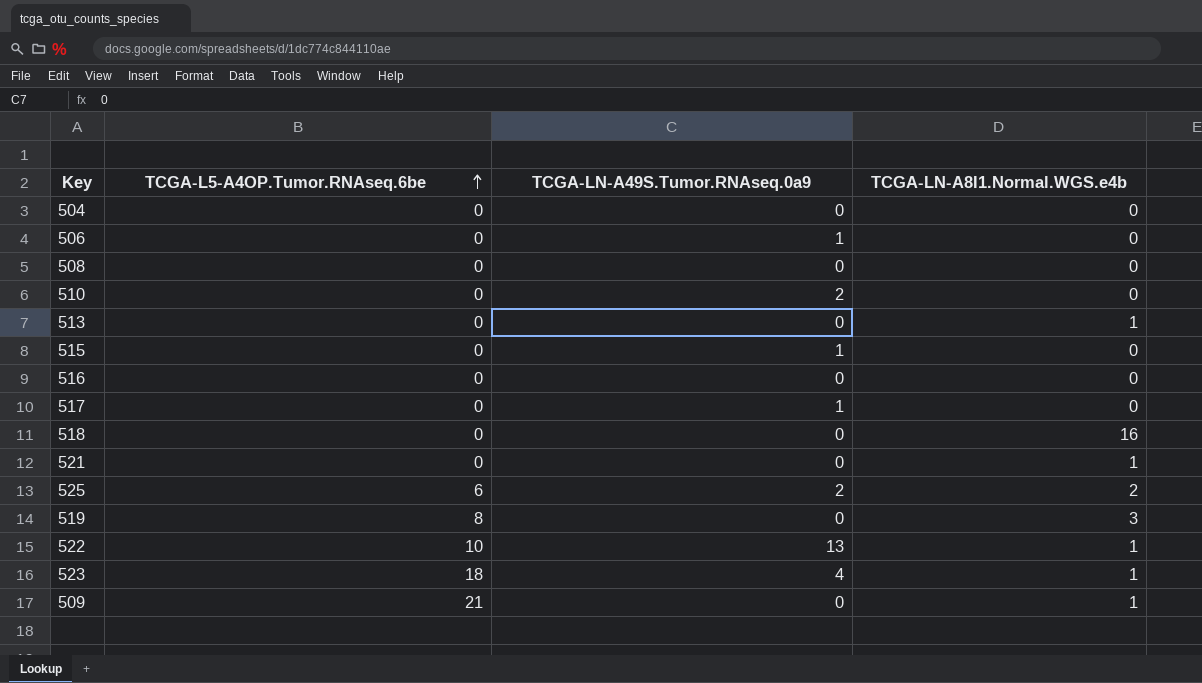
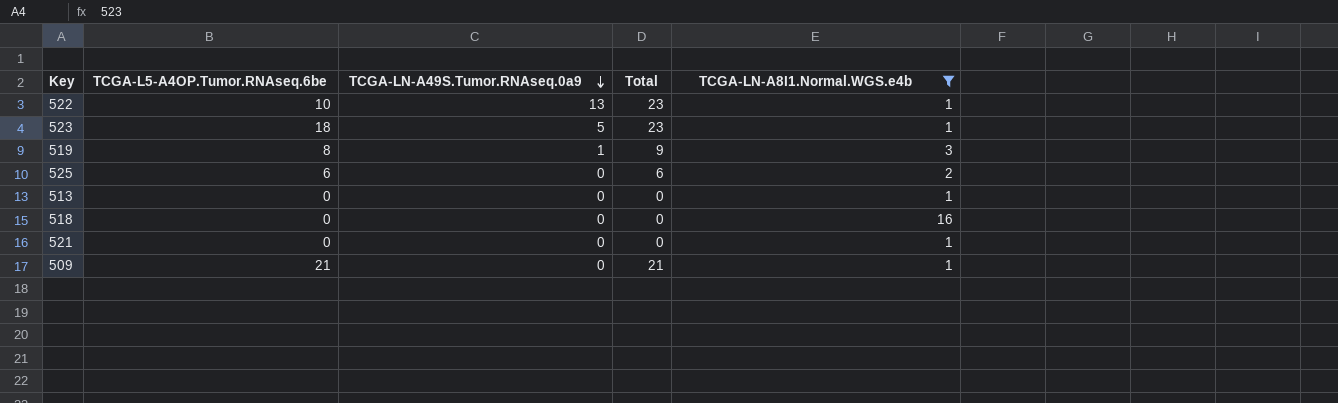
filter: none -> TCGA-LN-A8I1.Normal.WGS.e4b != 0
row order: TCGA-L5-A4OP.Tumor.RNAseq.6be ascending -> TCGA-LN-A49S.Tumor.RNAseq.0a9 descending
column Total | formula: none -> [TCGA-L5-A4OP.Tumor.RNAseq.6be] + [TCGA-LN-A49S.Tumor.RNAseq.0a9]
523 | TCGA-LN-A49S.Tumor.RNAseq.0a9: 4 -> 5
519 | TCGA-LN-A49S.Tumor.RNAseq.0a9: 0 -> 1
525 | TCGA-LN-A49S.Tumor.RNAseq.0a9: 2 -> 0

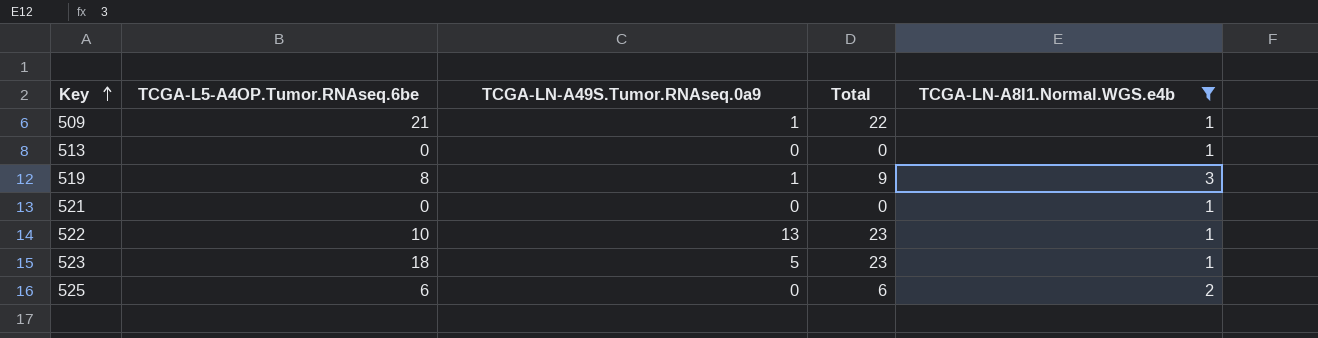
row order: TCGA-LN-A49S.Tumor.RNAseq.0a9 descending -> Key ascending
row 518: 0 | 0 | 0 | 16 -> none
509 | TCGA-LN-A49S.Tumor.RNAseq.0a9: 0 -> 1
509 | Total: 21 -> 22

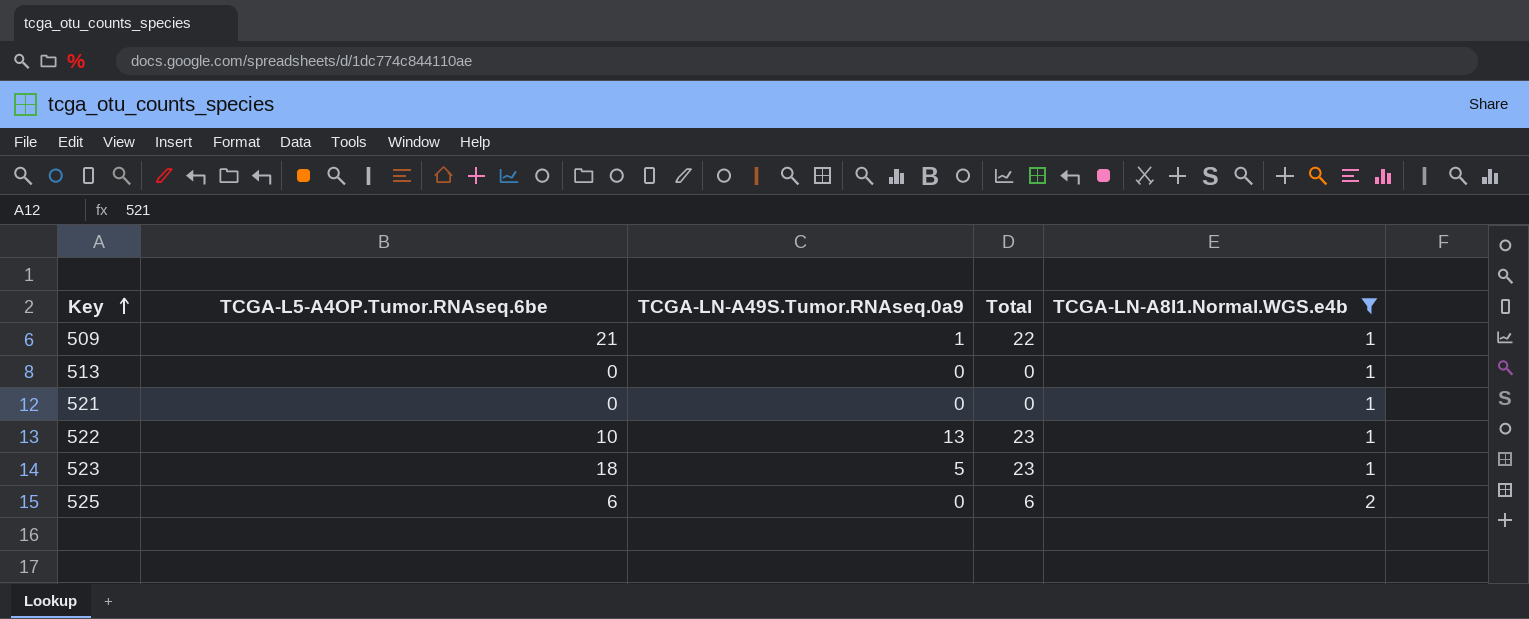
row 519: 8 | 1 | 9 | 3 -> none

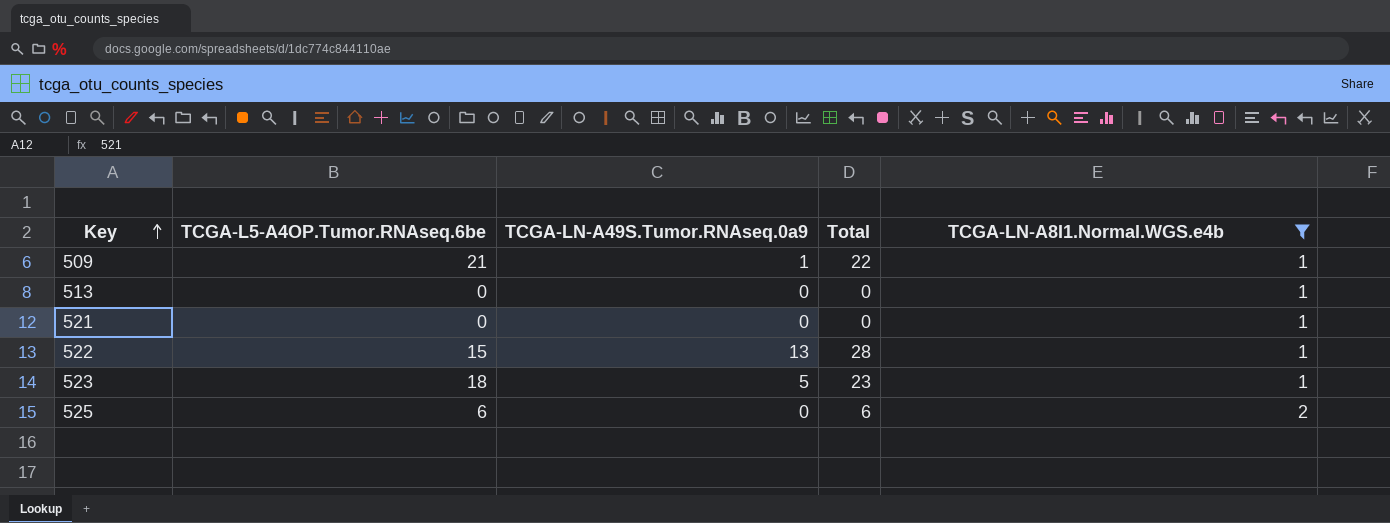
522 | TCGA-L5-A4OP.Tumor.RNAseq.6be: 10 -> 15
522 | Total: 23 -> 28

